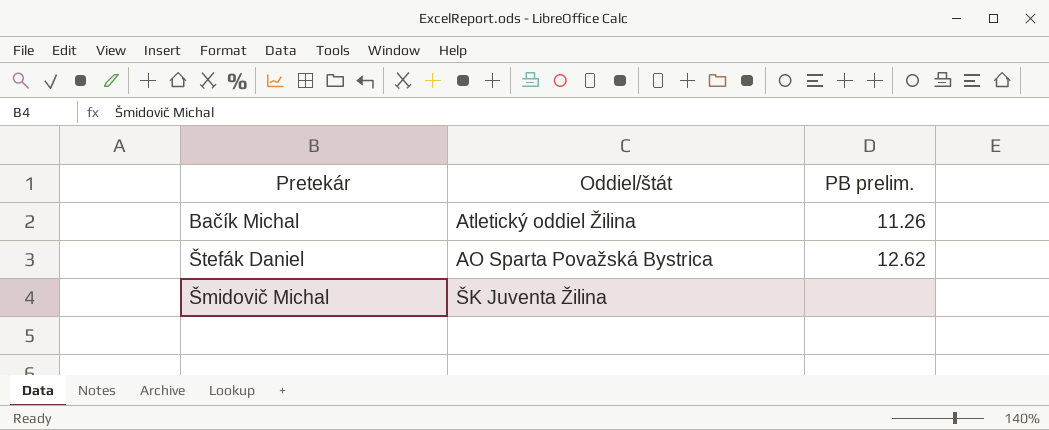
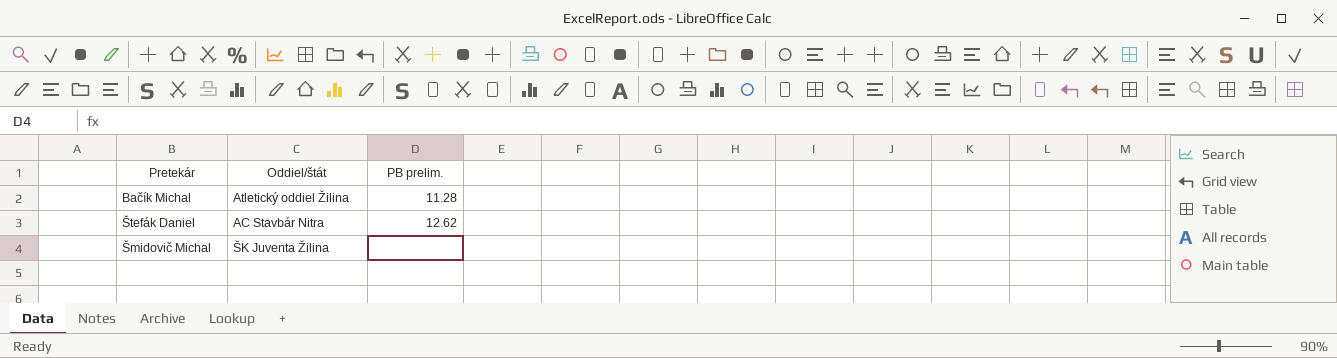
Bačík Michal | PB prelim.: 11.26 -> 11.28
Štefák Daniel | Oddiel/štát: AO Sparta Považská Bystrica -> AC Stavbár Nitra

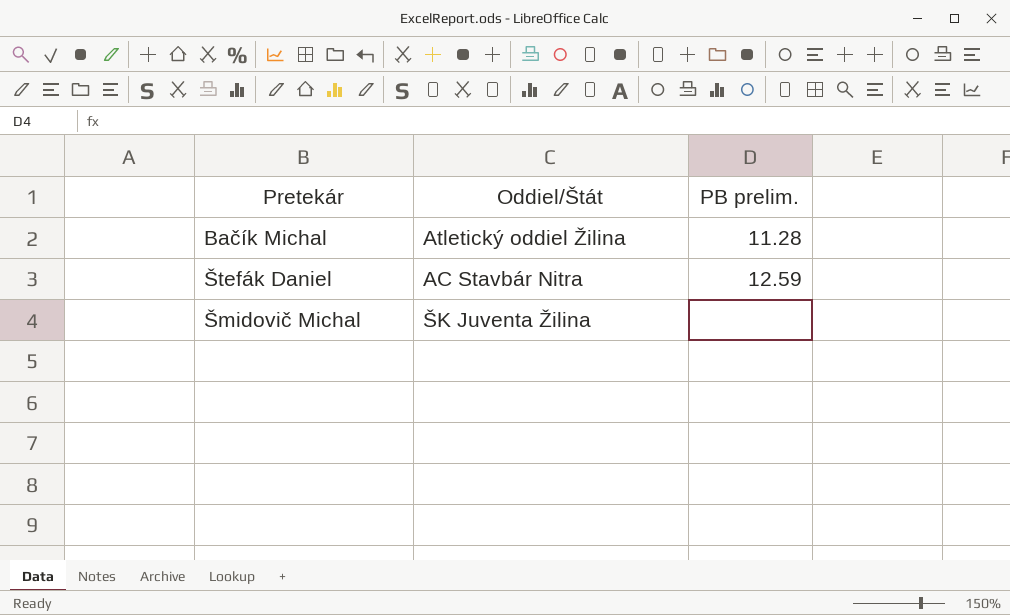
column name: Oddiel/štát -> Oddiel/Štát
Štefák Daniel | PB prelim.: 12.62 -> 12.59

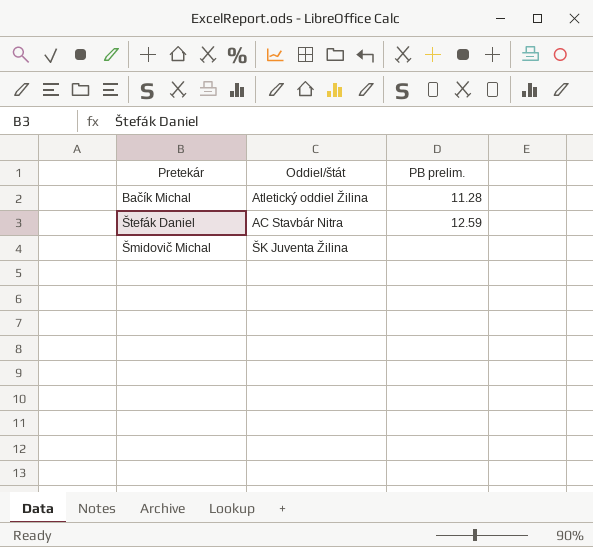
column name: Oddiel/Štát -> Oddiel/štát

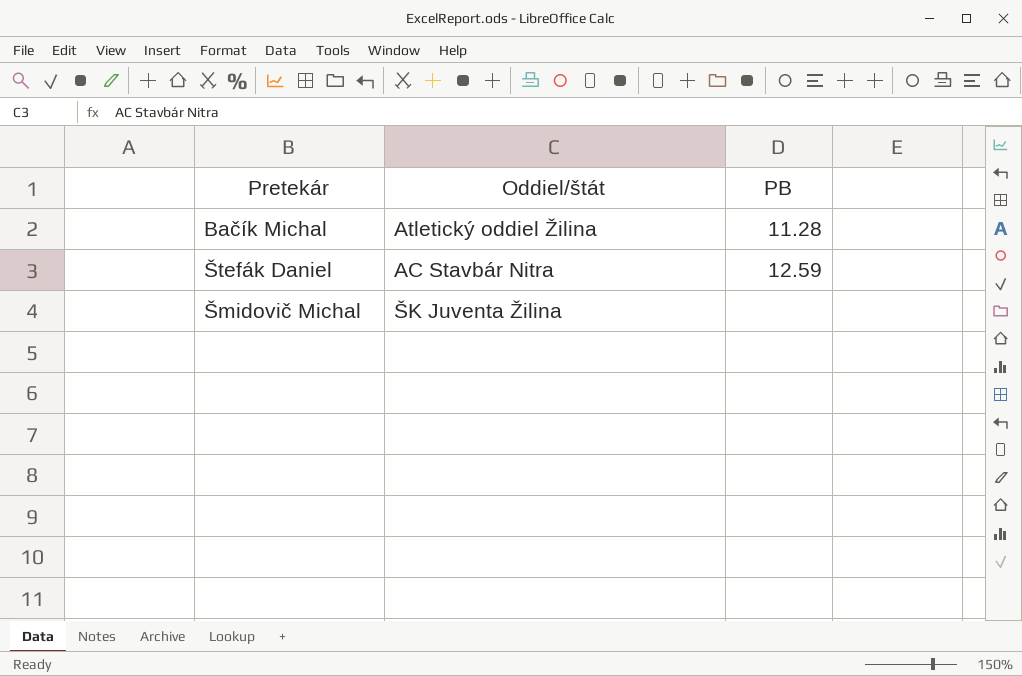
column name: PB prelim. -> PB

